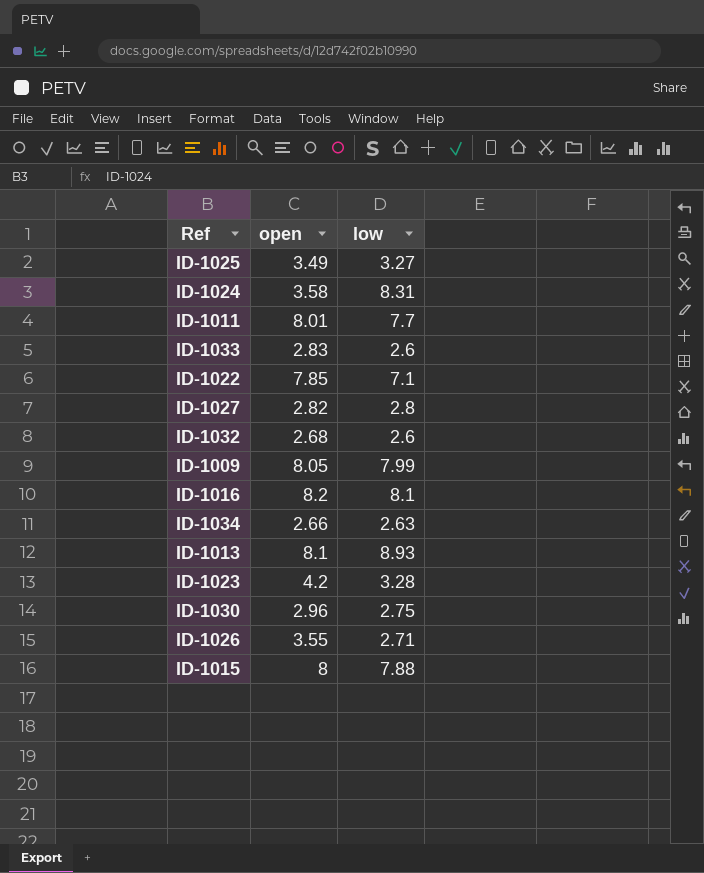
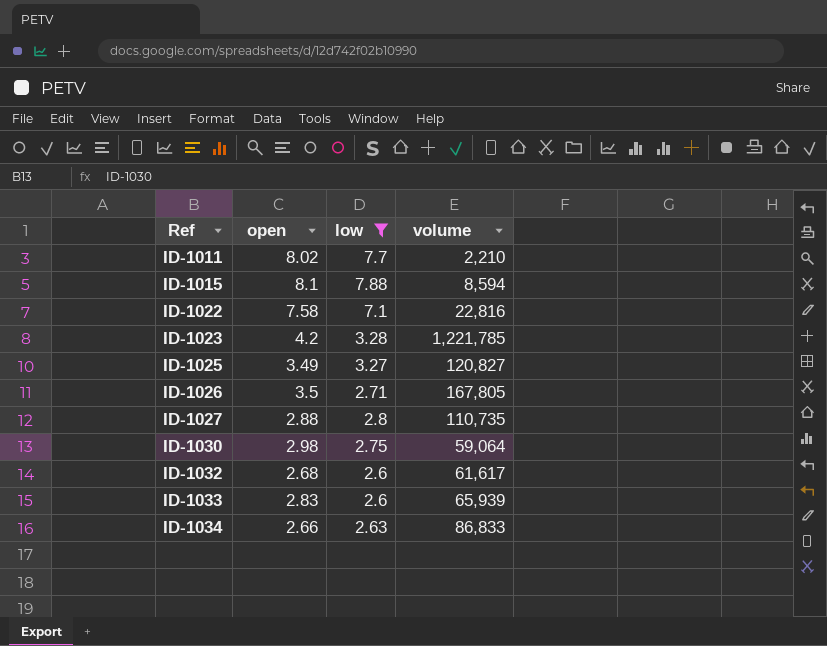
filter: none -> low <= 7.88
row order: none -> Ref ascending
column volume | position: none -> 4
ID-1011 | open: 8.01 -> 8.02
ID-1015 | open: 8 -> 8.1
ID-1022 | open: 7.85 -> 7.58
ID-1026 | open: 3.55 -> 3.5
ID-1027 | open: 2.82 -> 2.88
ID-1030 | open: 2.96 -> 2.98

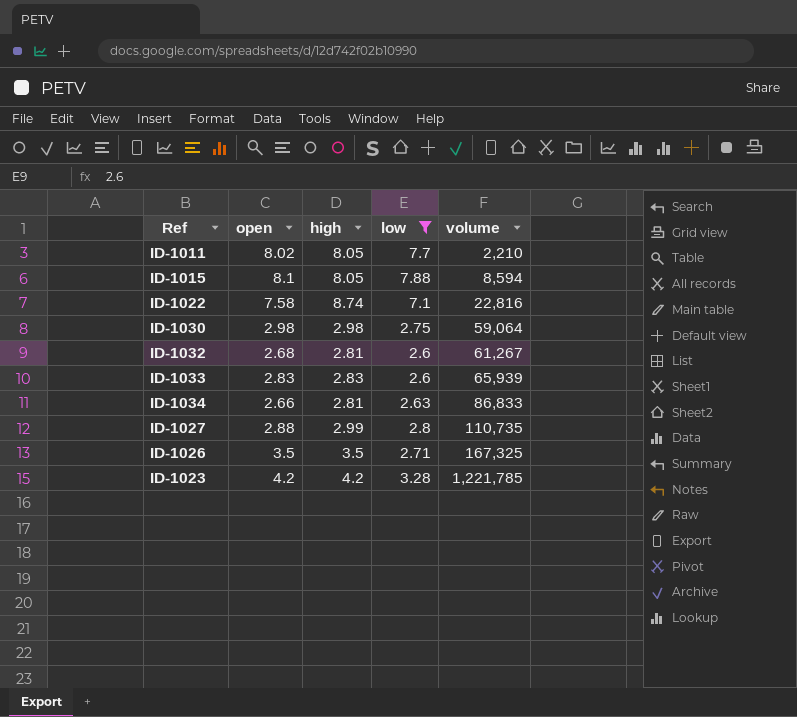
row order: Ref ascending -> volume ascending
column high | position: none -> 3
row ID-1025: 3.49 | 3.27 | 120,827 -> none
ID-1032 | volume: 61,617 -> 61,267
ID-1026 | volume: 167,805 -> 167,325

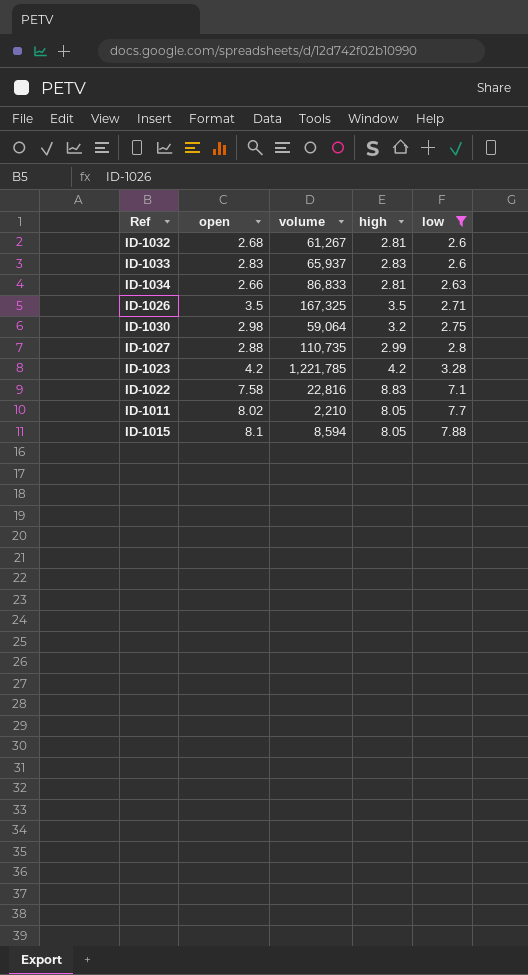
row order: volume ascending -> low ascending
column volume | position: 5 -> 3
ID-1033 | volume: 65,939 -> 65,937
ID-1030 | high: 2.98 -> 3.2
ID-1022 | high: 8.74 -> 8.83

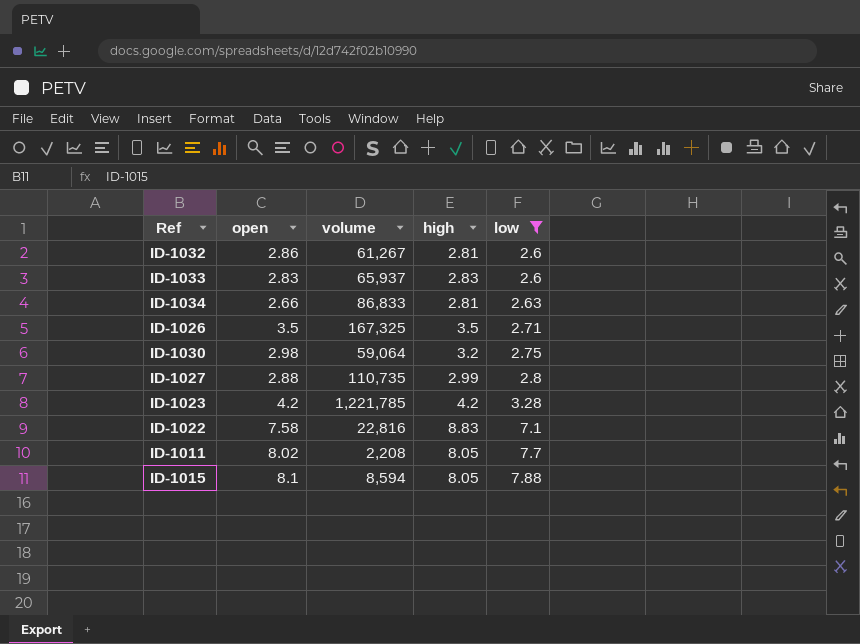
ID-1032 | open: 2.68 -> 2.86
ID-1011 | volume: 2,210 -> 2,208

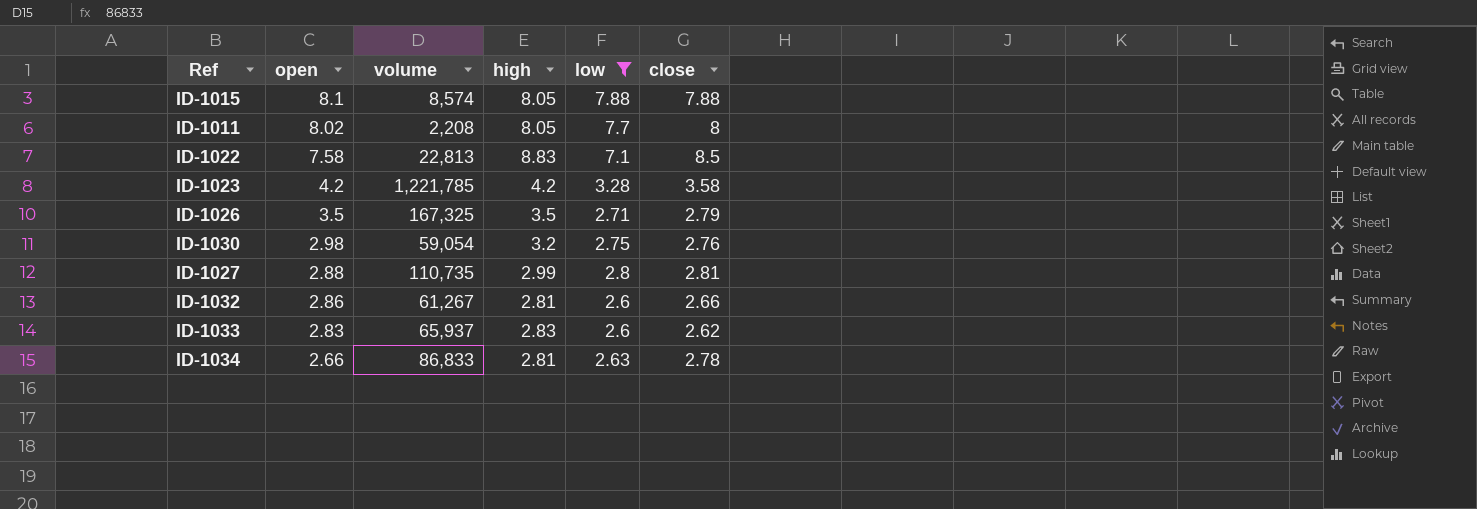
row order: low ascending -> open descending
column close | position: none -> 6
ID-1015 | volume: 8,594 -> 8,574
ID-1022 | volume: 22,816 -> 22,813
ID-1030 | volume: 59,064 -> 59,054

